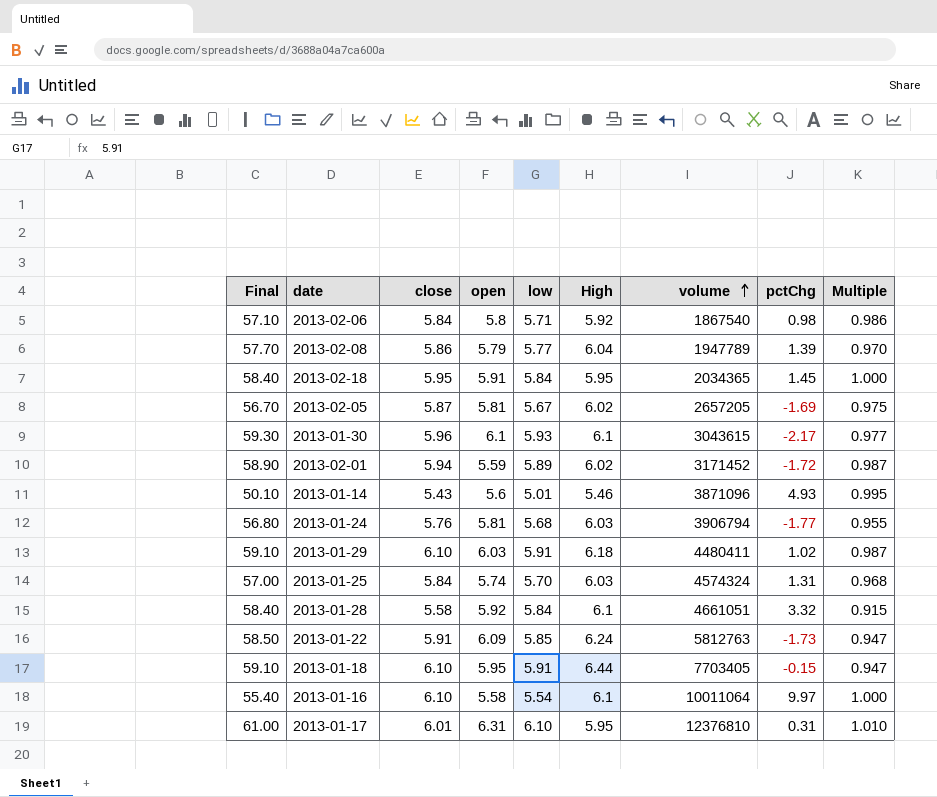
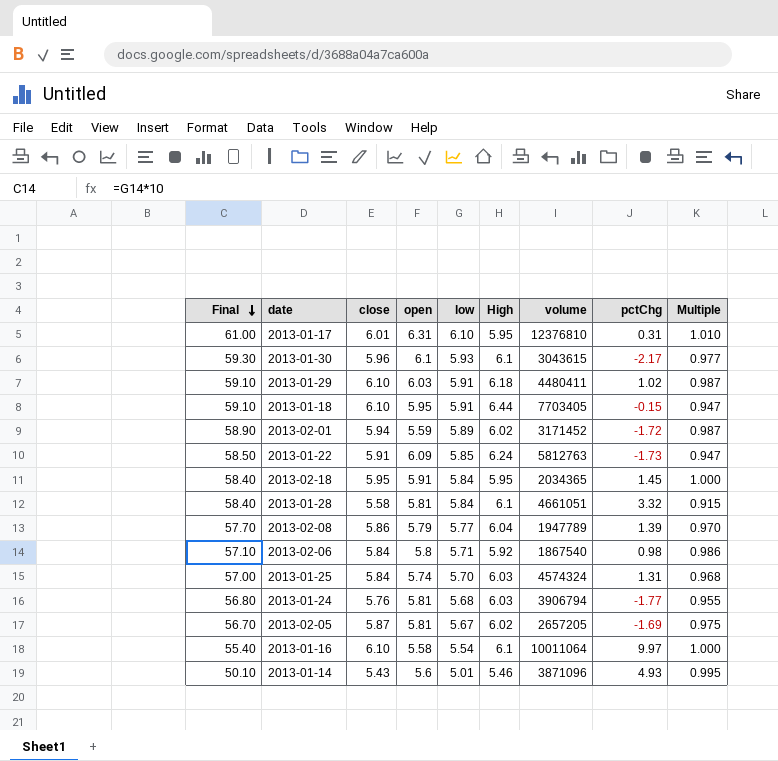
row order: volume ascending -> Final descending
2013-01-28 | open: 5.92 -> 5.81

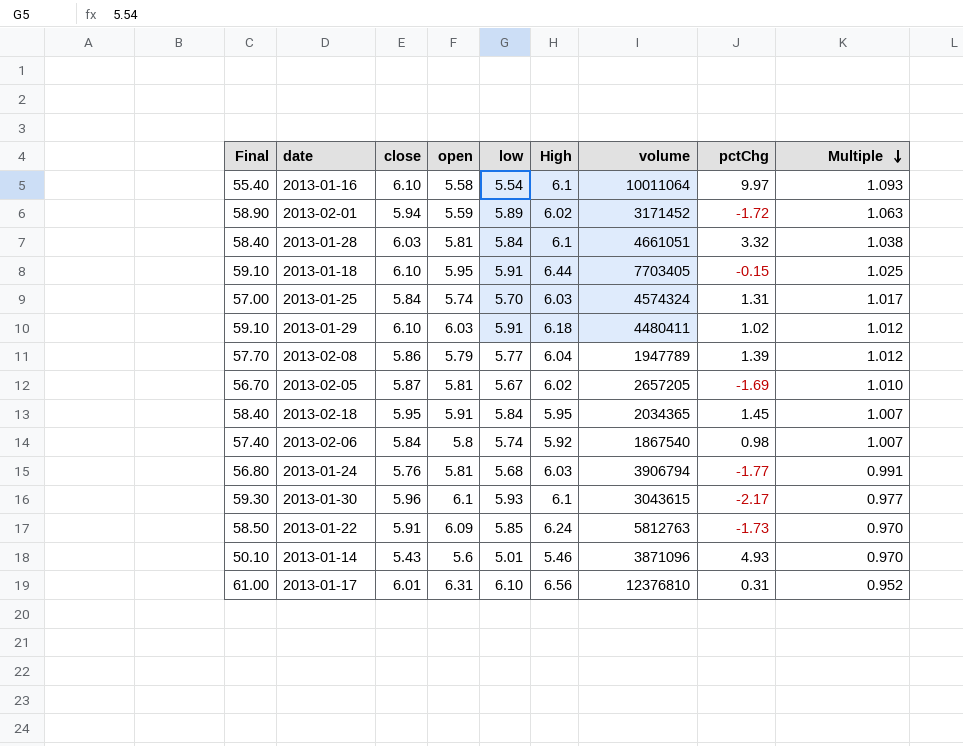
row order: Final descending -> Multiple descending
column Multiple | formula: [close] / [High] -> [close] / [open]
2013-01-28 | close: 5.58 -> 6.03
2013-02-06 | Final: 57.10 -> 57.40
2013-02-06 | low: 5.71 -> 5.74
2013-01-17 | High: 5.95 -> 6.56

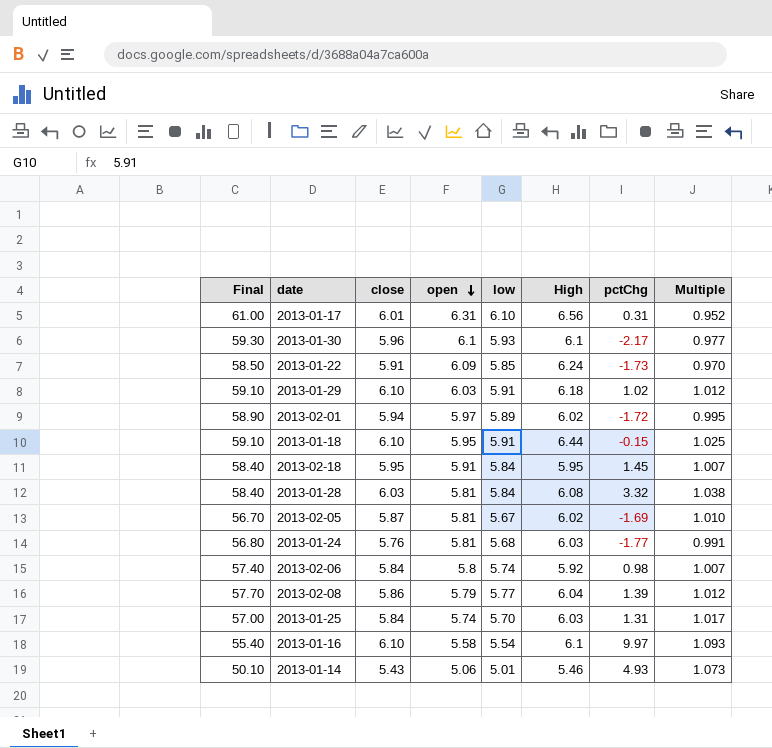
row order: Multiple descending -> open descending
column volume | position: 7 -> none
2013-02-01 | open: 5.59 -> 5.97
2013-02-01 | Multiple: 1.063 -> 0.995
2013-01-28 | High: 6.1 -> 6.08
2013-01-14 | open: 5.6 -> 5.06
2013-01-14 | Multiple: 0.970 -> 1.073

